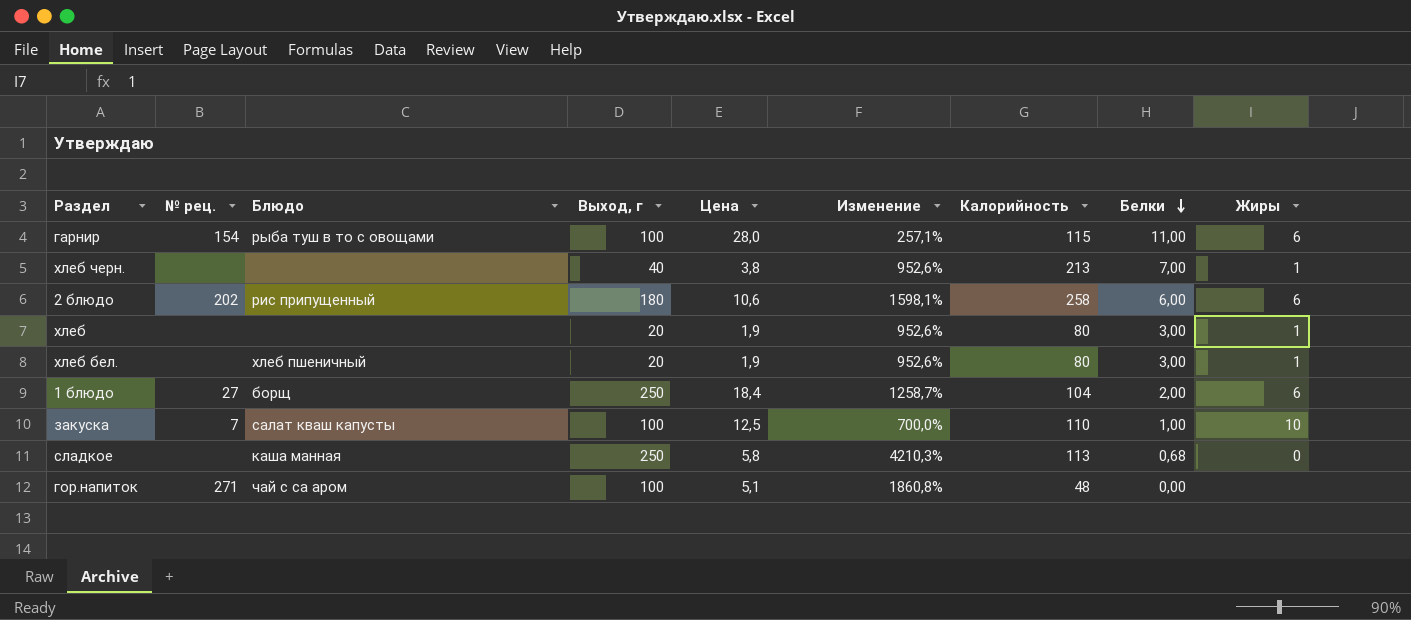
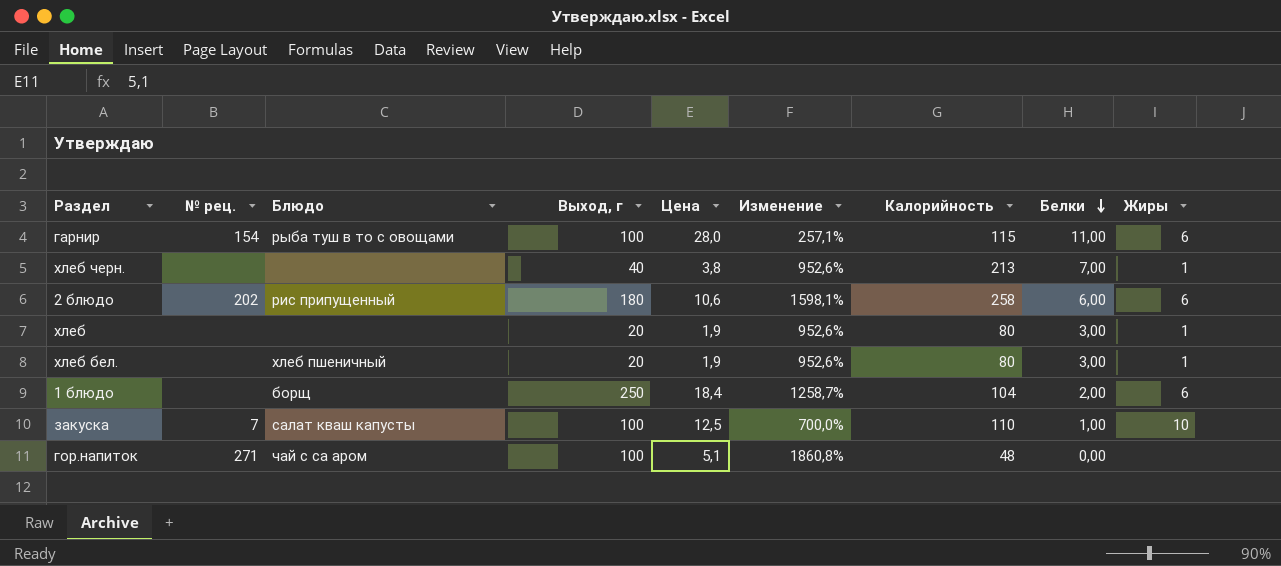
row сладкое: none | каша манная | 250 | 5,8 | 4210,3% | 113 | 0,68 | 0 -> none
1 блюдо | № рец.: 27 -> none

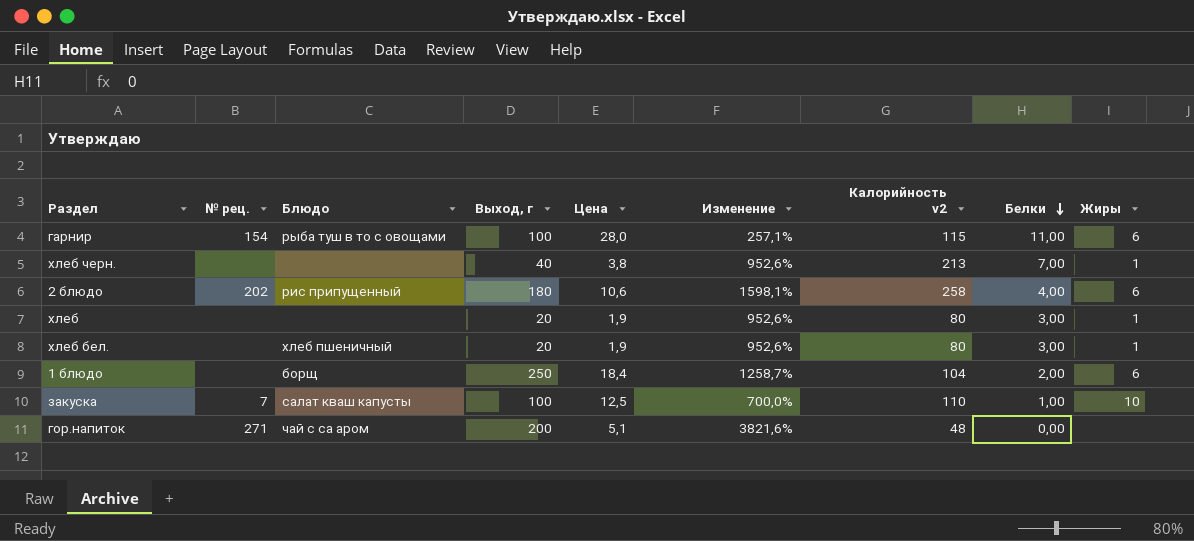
column name: Калорийность -> Калорийность v2
2 блюдо | Белки: 6,00 -> 4,00
гор.напиток | Выход, г: 100 -> 200
гор.напиток | Изменение: 1860,8% -> 3821,6%

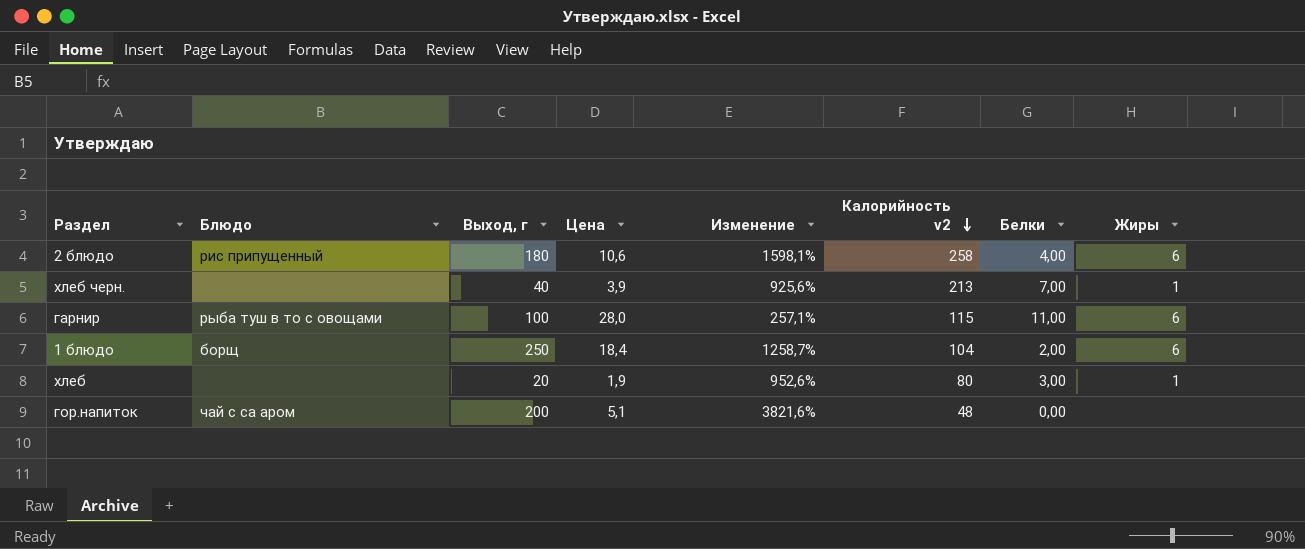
row order: Белки descending -> Калорийность v2 descending
column № рец. | position: 2 -> none
row хлеб бел.: none | хлеб пшеничный | 20 | 1,9 | 952,6% | 80 | 3,00 | 1 -> none
row закуска: 7 | салат кваш капусты | 100 | 12,5 | 700,0% | 110 | 1,00 | 10 -> none
хлеб черн. | Цена: 3,8 -> 3,9
хлеб черн. | Изменение: 952,6% -> 925,6%

